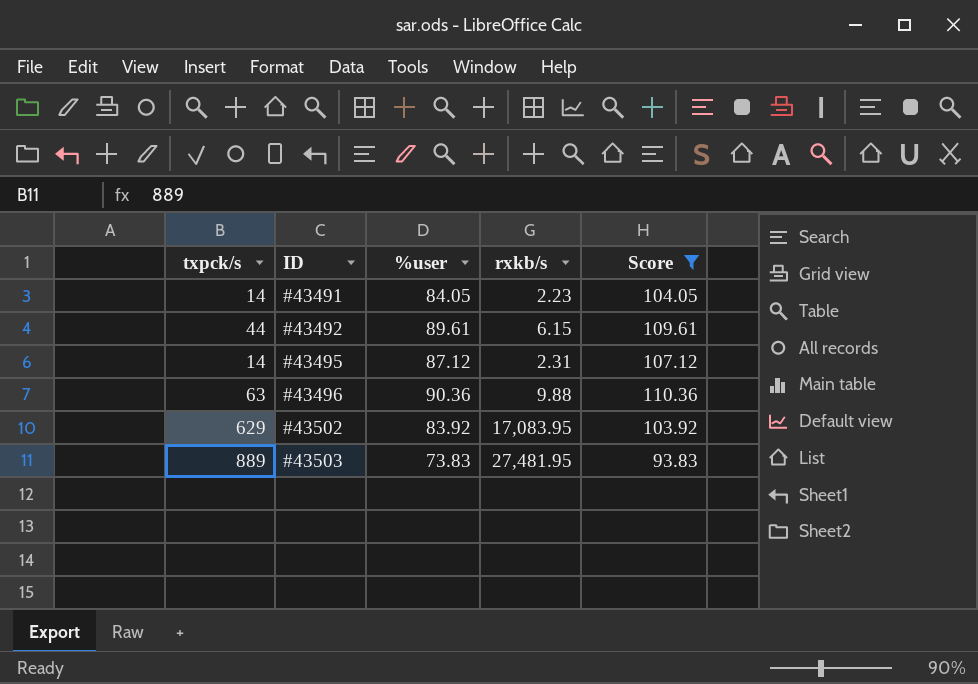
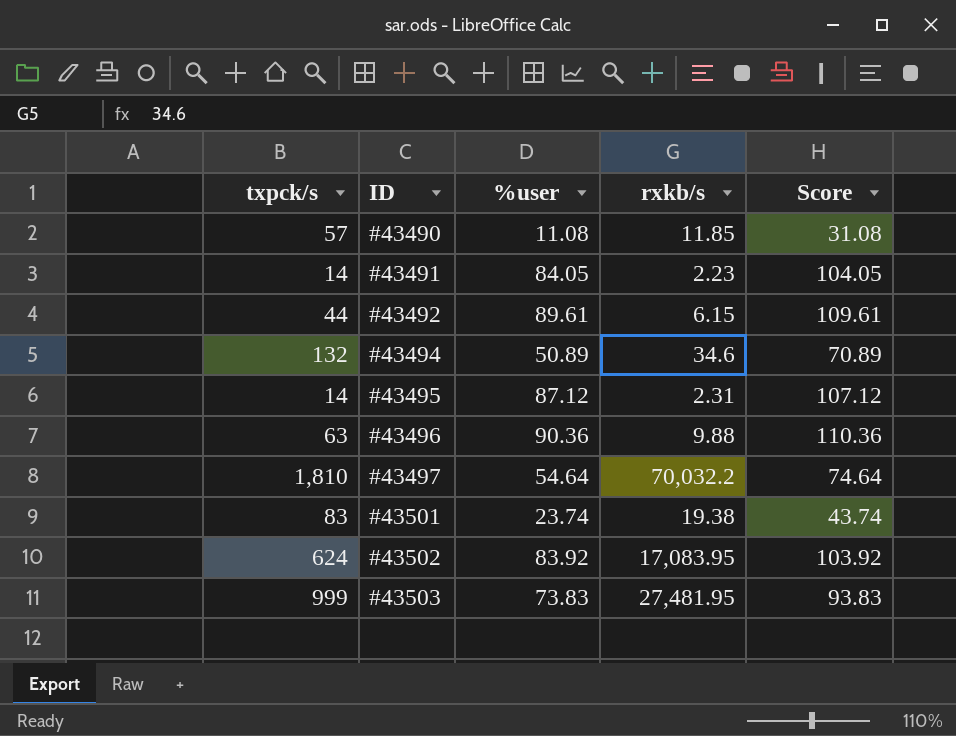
filter: Score >= 93.83 -> none
#43502 | txpck/s: 629 -> 624
#43503 | txpck/s: 889 -> 999

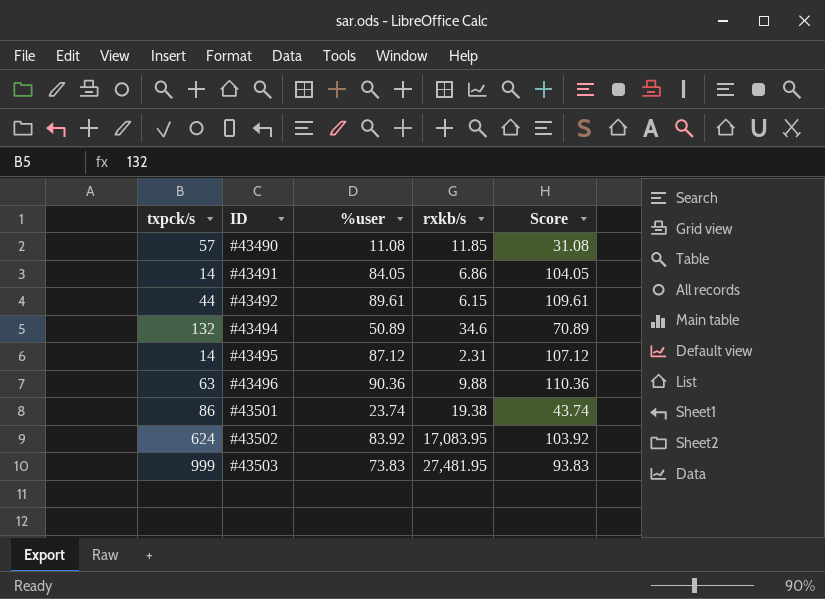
row #43497: 1,810 | 54.64 | 70,032.2 | 74.64 -> none
#43491 | rxkb/s: 2.23 -> 6.86
#43501 | txpck/s: 83 -> 86

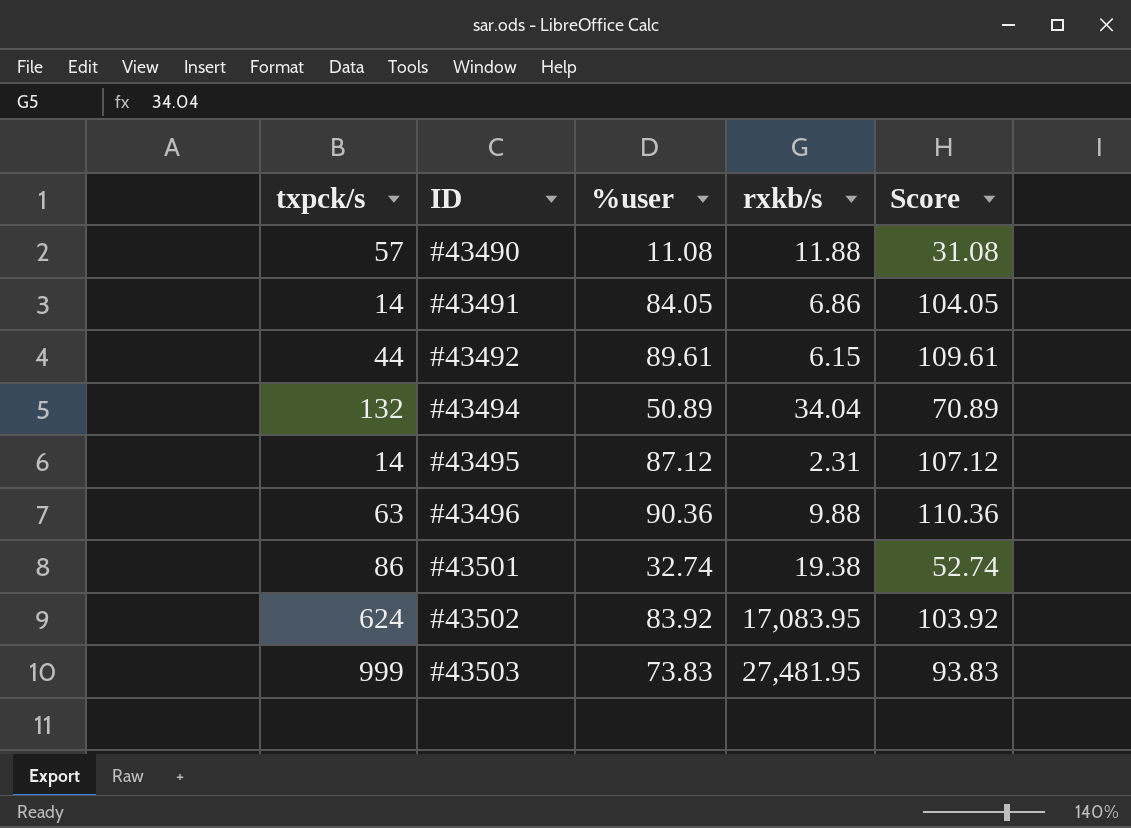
#43490 | rxkb/s: 11.85 -> 11.88
#43494 | rxkb/s: 34.6 -> 34.04
#43501 | %user: 23.74 -> 32.74
#43501 | Score: 43.74 -> 52.74

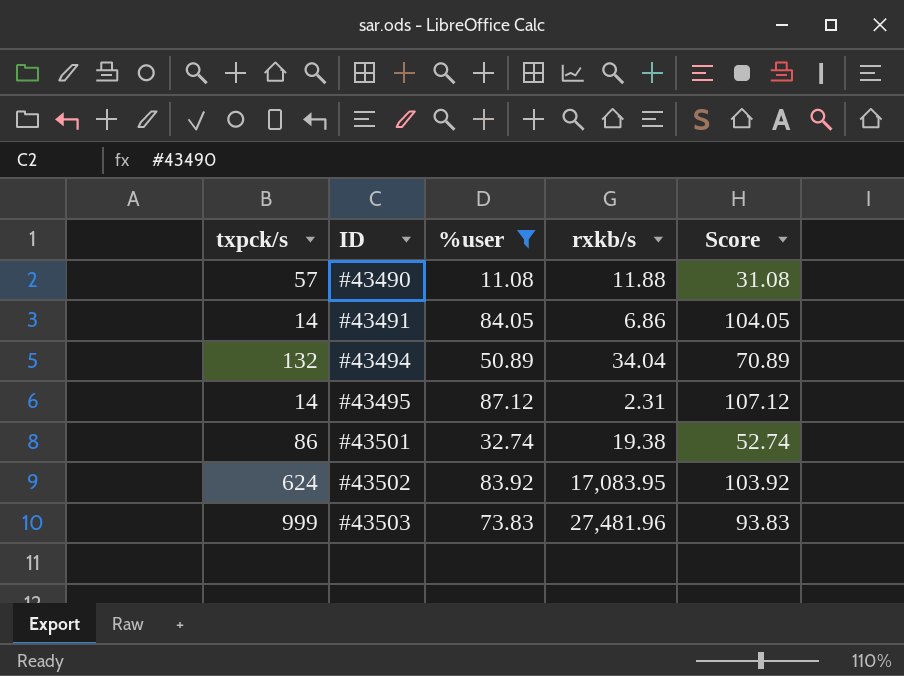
filter: none -> %user <= 87.12
#43503 | rxkb/s: 27,481.95 -> 27,481.96

